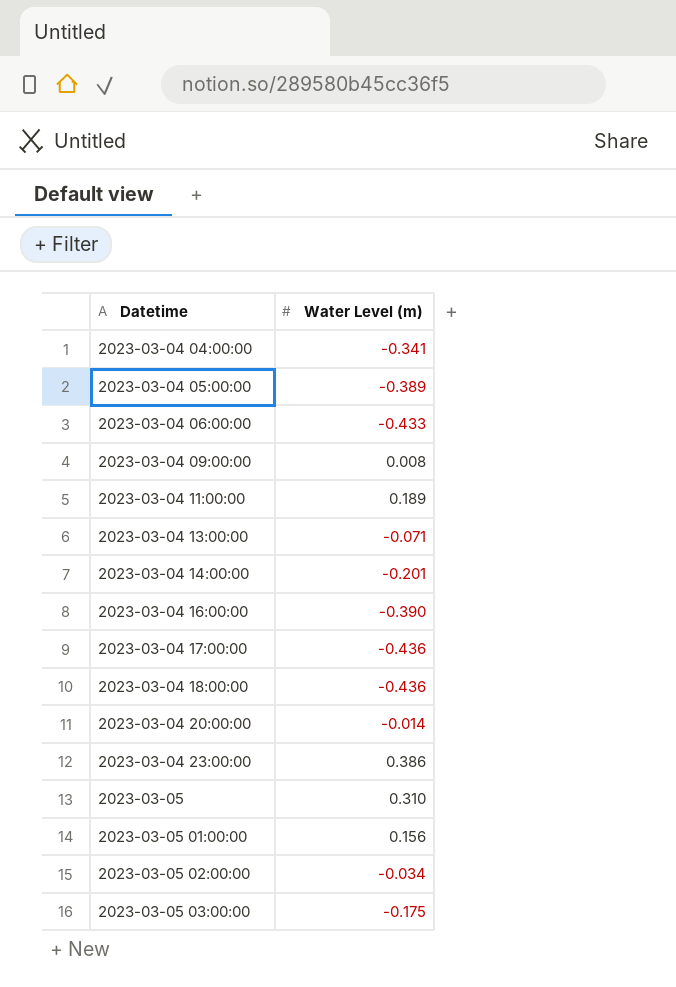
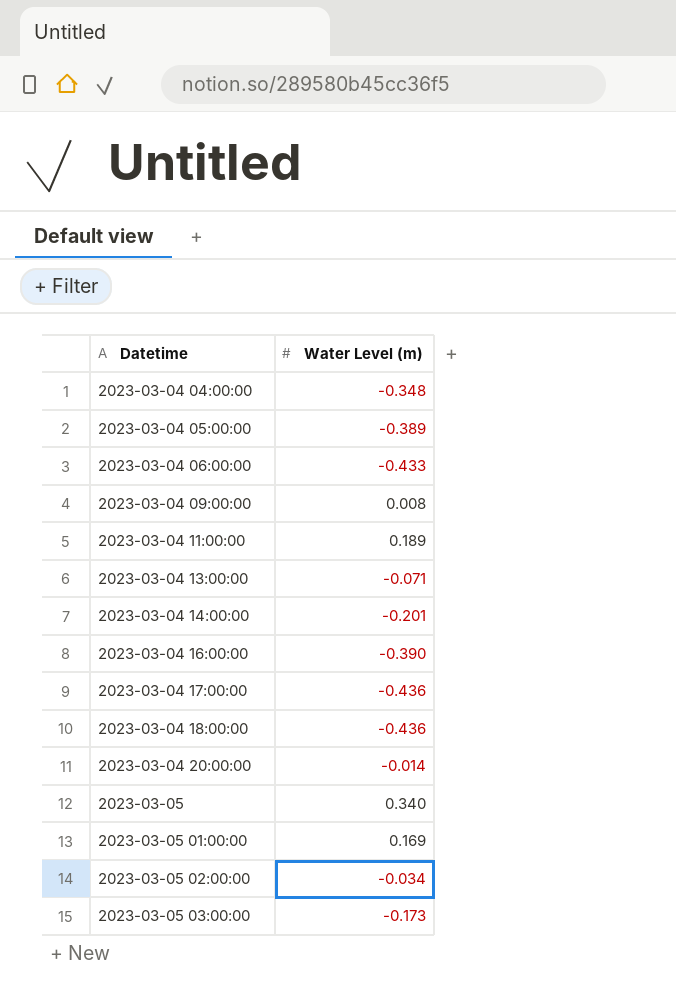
row 2023-03-04 23:00:00: 0.386 -> none
2023-03-04 04:00:00 | Water Level (m): -0.341 -> -0.348
2023-03-05 | Water Level (m): 0.310 -> 0.340
2023-03-05 01:00:00 | Water Level (m): 0.156 -> 0.169
2023-03-05 03:00:00 | Water Level (m): -0.175 -> -0.173

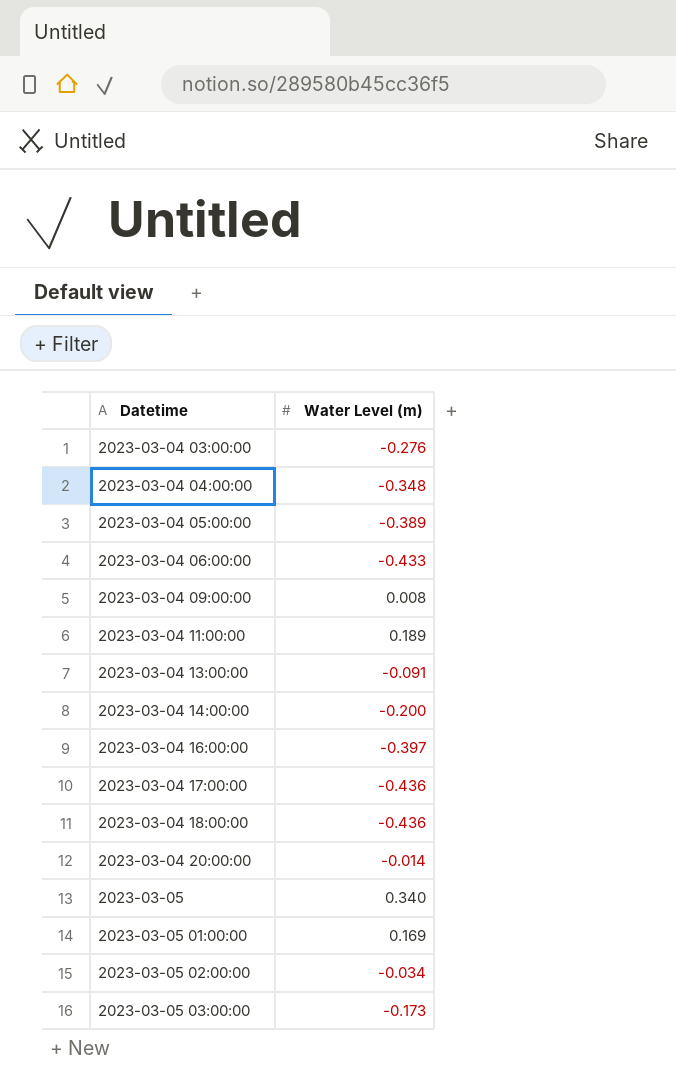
row 2023-03-04 03:00:00: none -> -0.276
2023-03-04 13:00:00 | Water Level (m): -0.071 -> -0.091
2023-03-04 14:00:00 | Water Level (m): -0.201 -> -0.200
2023-03-04 16:00:00 | Water Level (m): -0.390 -> -0.397

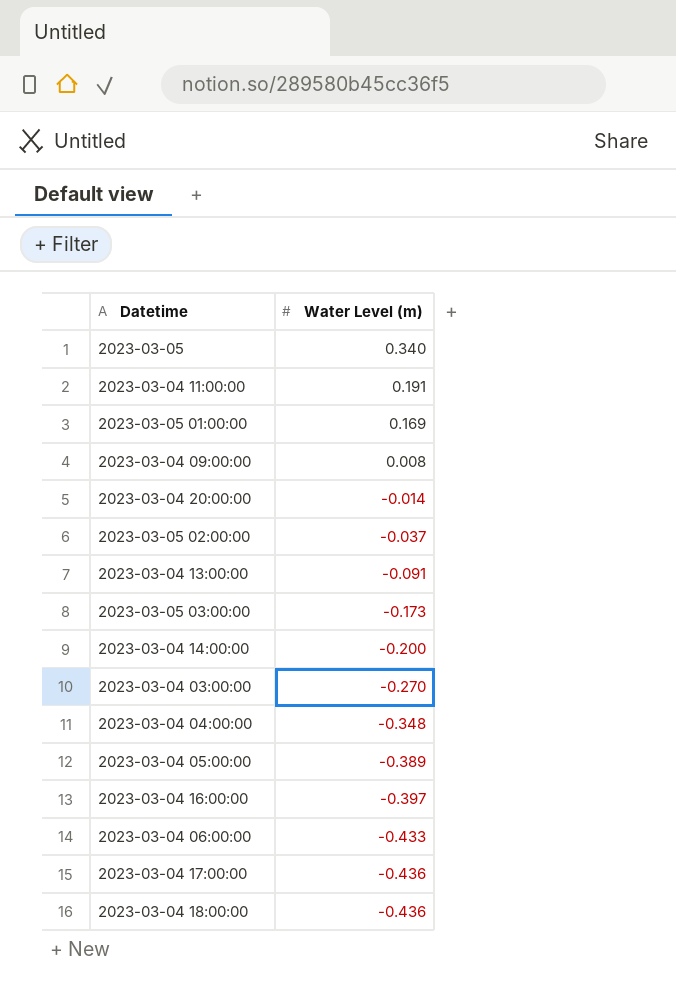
row order: Datetime ascending -> Water Level (m) descending
2023-03-04 11:00:00 | Water Level (m): 0.189 -> 0.191
2023-03-05 02:00:00 | Water Level (m): -0.034 -> -0.037
2023-03-04 03:00:00 | Water Level (m): -0.276 -> -0.270

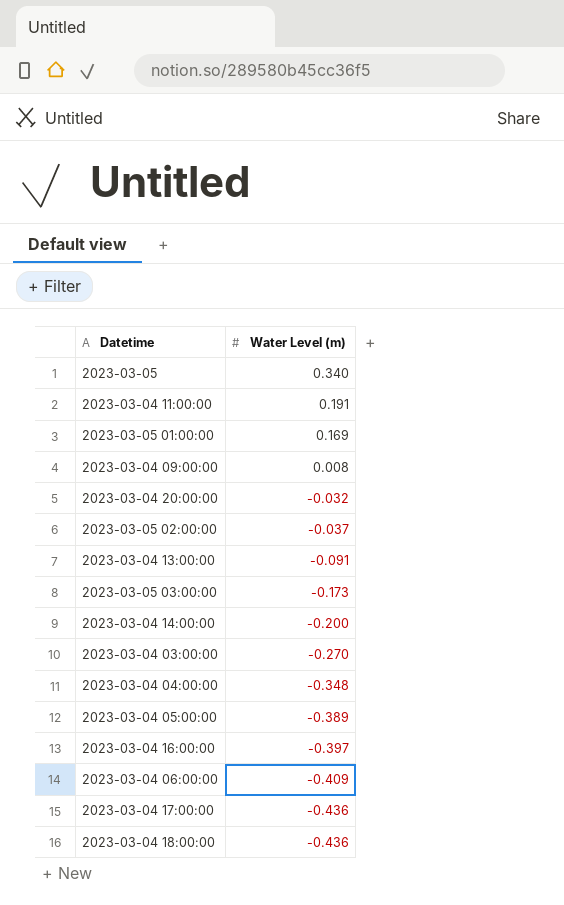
2023-03-04 20:00:00 | Water Level (m): -0.014 -> -0.032
2023-03-04 06:00:00 | Water Level (m): -0.433 -> -0.409

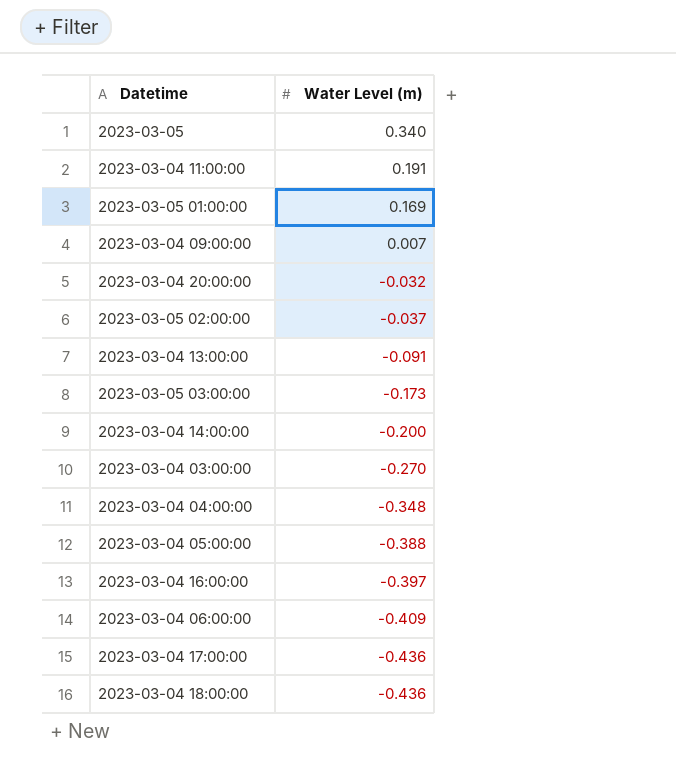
2023-03-04 09:00:00 | Water Level (m): 0.008 -> 0.007
2023-03-04 05:00:00 | Water Level (m): -0.389 -> -0.388

